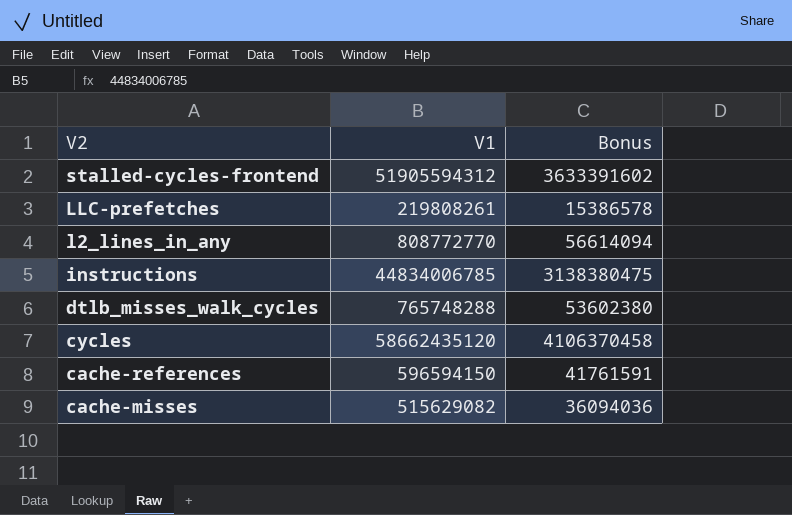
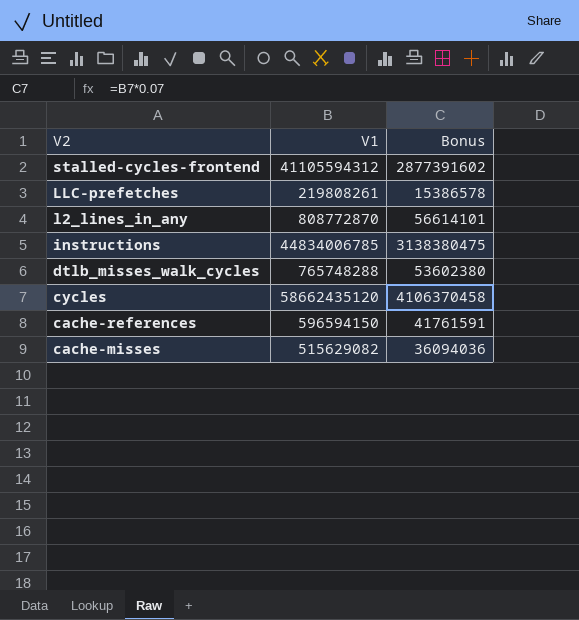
stalled-cycles-frontend | V1: 51905594312 -> 41105594312
stalled-cycles-frontend | Bonus: 3633391602 -> 2877391602
l2_lines_in_any | V1: 808772770 -> 808772870
l2_lines_in_any | Bonus: 56614094 -> 56614101

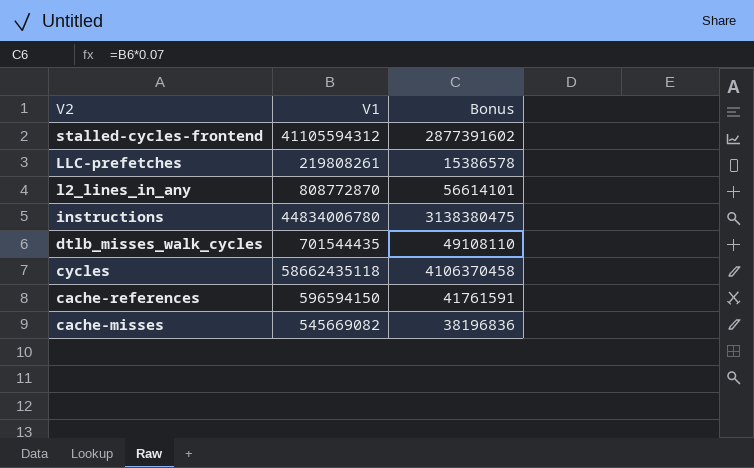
instructions | V1: 44834006785 -> 44834006780
dtlb_misses_walk_cycles | V1: 765748288 -> 701544435
dtlb_misses_walk_cycles | Bonus: 53602380 -> 49108110
cycles | V1: 58662435120 -> 58662435118
cache-misses | V1: 515629082 -> 545669082
cache-misses | Bonus: 36094036 -> 38196836

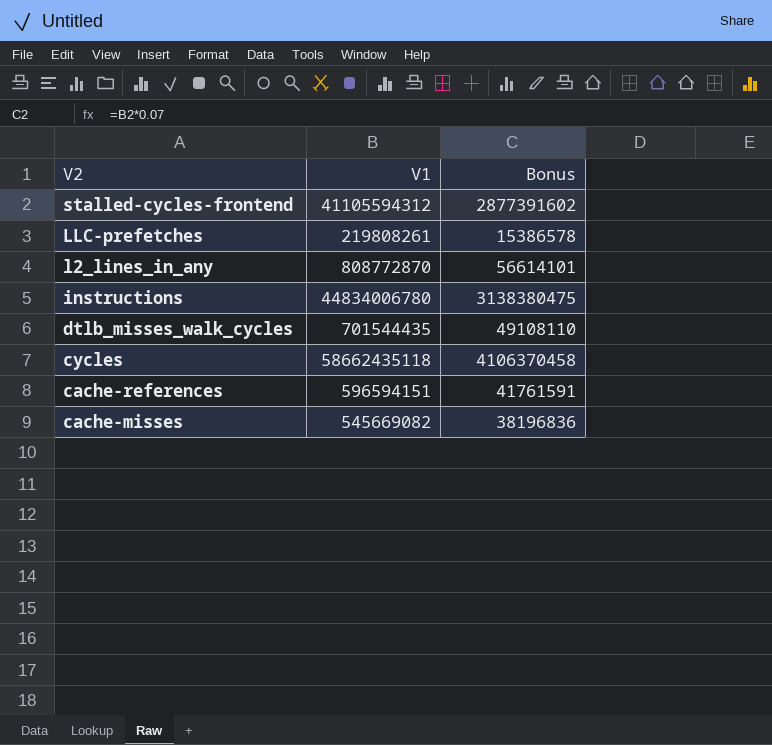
cache-references | V1: 596594150 -> 596594151

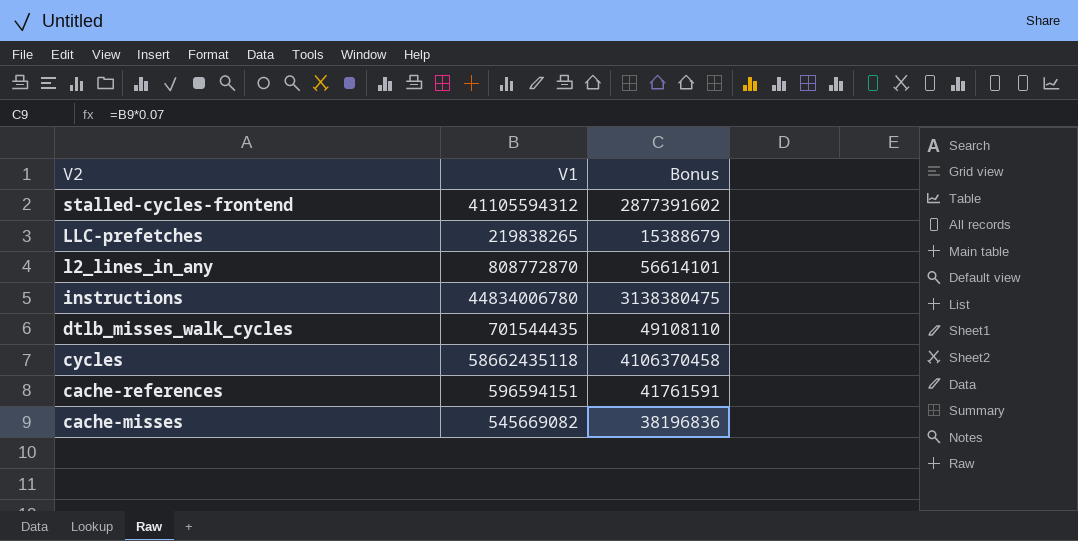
LLC-prefetches | V1: 219808261 -> 219838265
LLC-prefetches | Bonus: 15386578 -> 15388679

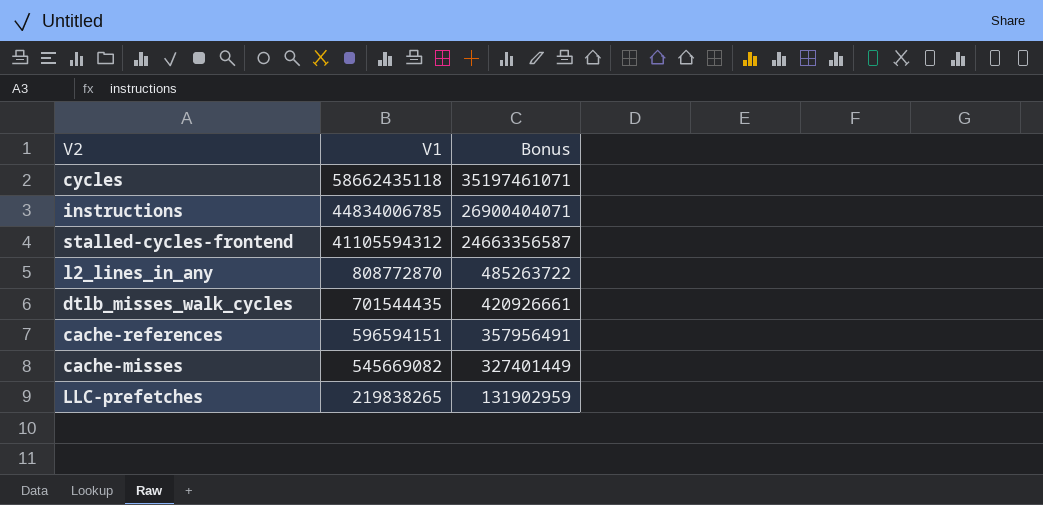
row order: V2 descending -> V1 descending
column Bonus | formula: [V1] * 0.07 -> [V1] * 0.6
instructions | V1: 44834006780 -> 44834006785

